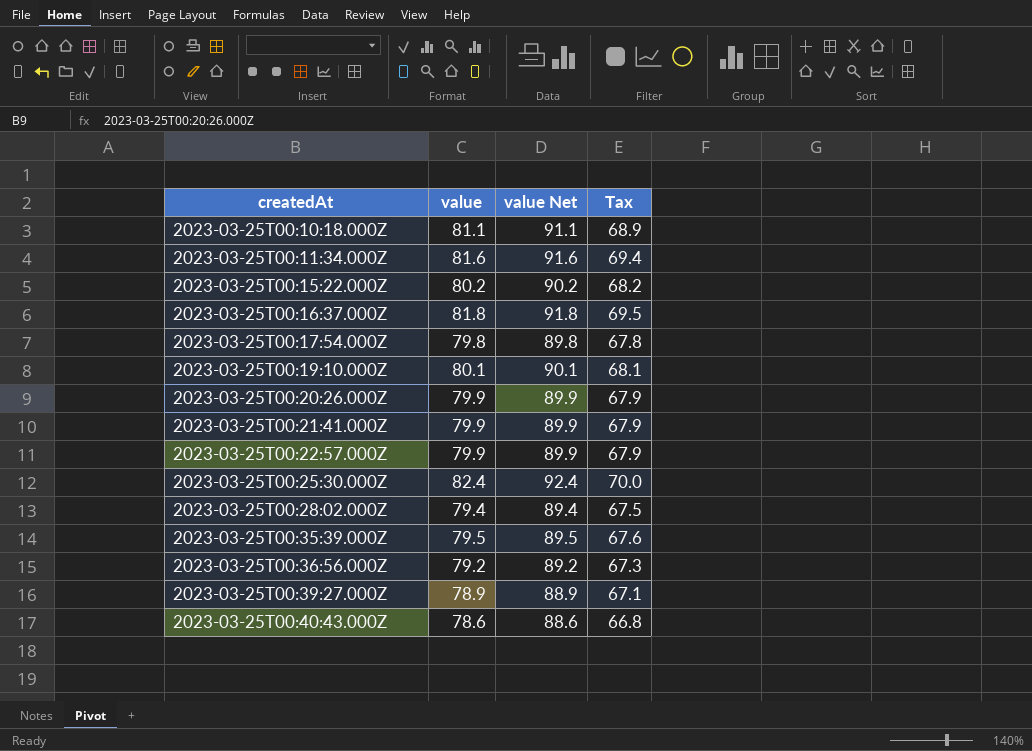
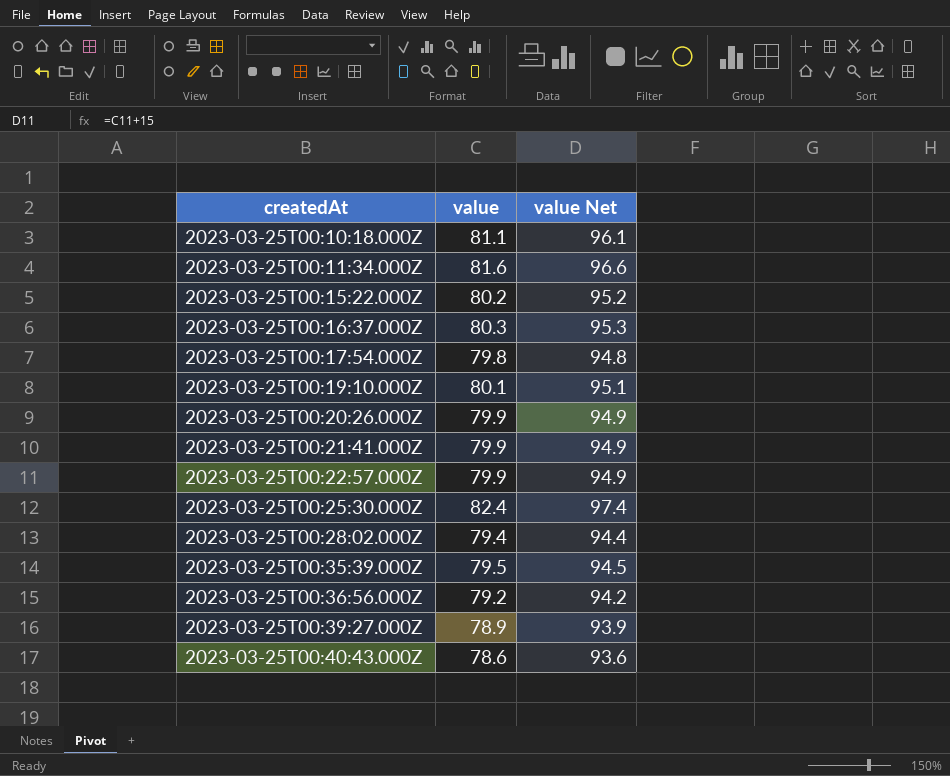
column Tax | formula: [value] * 0.85 -> none
column value Net | formula: [value] + 10 -> [value] + 15
2023-03-25T00:16:37.000Z | value: 81.8 -> 80.3

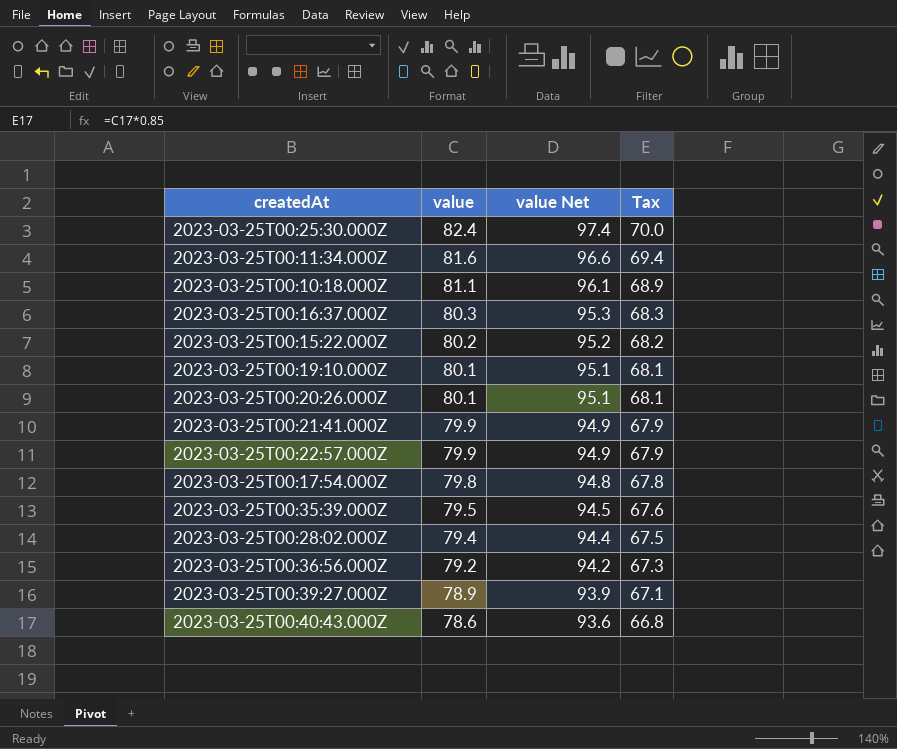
row order: createdAt ascending -> value descending
column Tax | formula: none -> [value] * 0.85
2023-03-25T00:20:26.000Z | value: 79.9 -> 80.1
2023-03-25T00:20:26.000Z | value Net: 94.9 -> 95.1

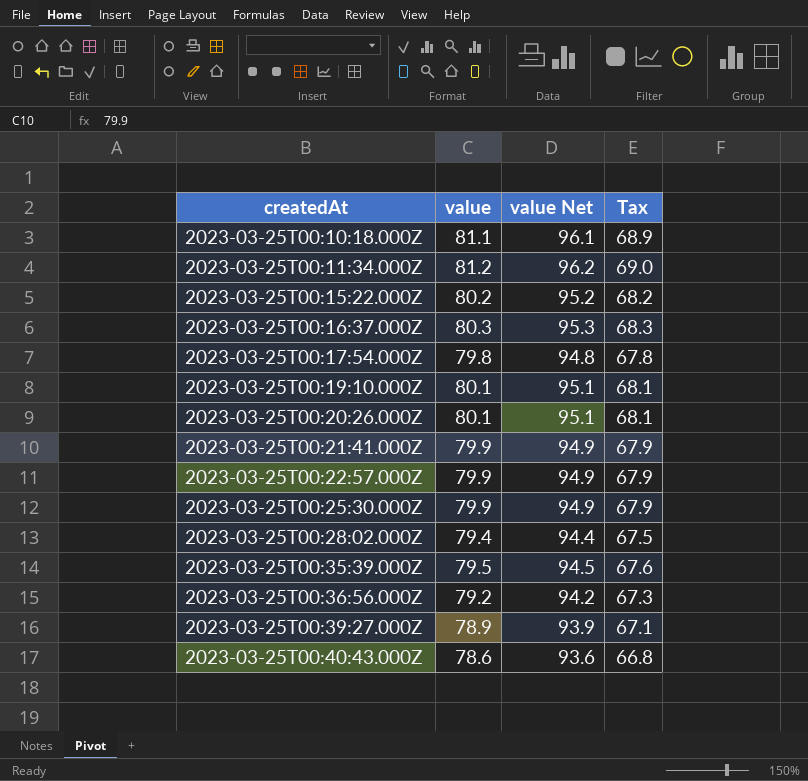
row order: value descending -> createdAt ascending
2023-03-25T00:11:34.000Z | value: 81.6 -> 81.2
2023-03-25T00:11:34.000Z | value Net: 96.6 -> 96.2
2023-03-25T00:11:34.000Z | Tax: 69.4 -> 69.0
2023-03-25T00:25:30.000Z | value: 82.4 -> 79.9
2023-03-25T00:25:30.000Z | value Net: 97.4 -> 94.9
2023-03-25T00:25:30.000Z | Tax: 70.0 -> 67.9

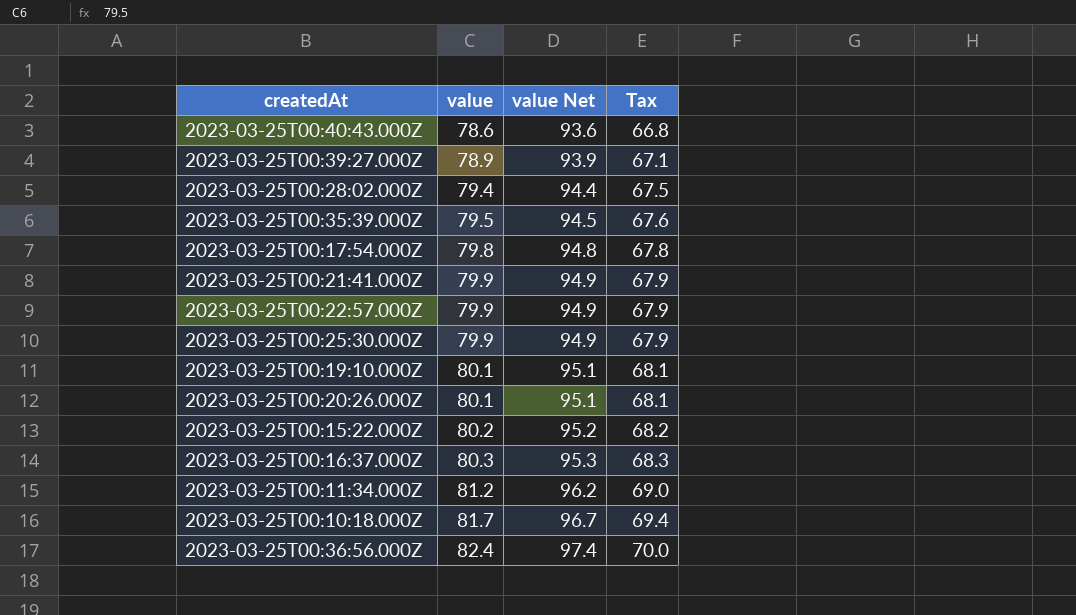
row order: createdAt ascending -> value ascending
2023-03-25T00:10:18.000Z | value: 81.1 -> 81.7
2023-03-25T00:10:18.000Z | value Net: 96.1 -> 96.7
2023-03-25T00:10:18.000Z | Tax: 68.9 -> 69.4
2023-03-25T00:36:56.000Z | value: 79.2 -> 82.4
2023-03-25T00:36:56.000Z | value Net: 94.2 -> 97.4
2023-03-25T00:36:56.000Z | Tax: 67.3 -> 70.0

